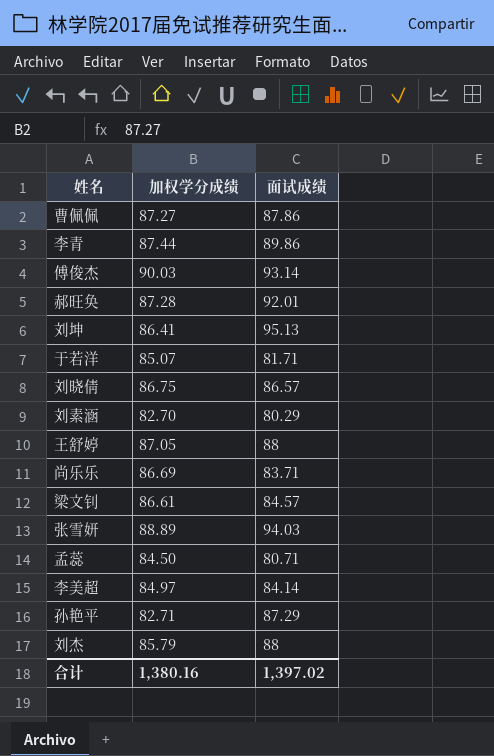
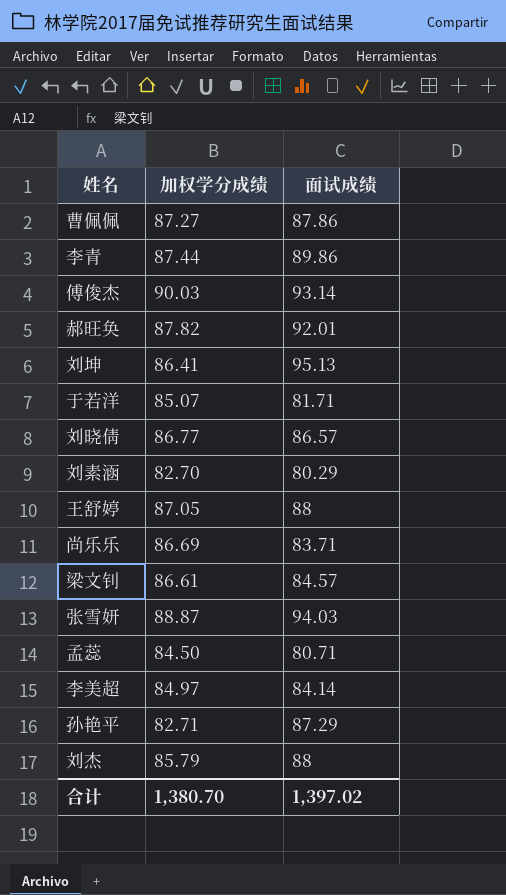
郝旺奂 | 加权学分成绩: 87.28 -> 87.82
刘晓倩 | 加权学分成绩: 86.75 -> 86.77
张雪妍 | 加权学分成绩: 88.89 -> 88.87
合计 | 加权学分成绩: 1,380.16 -> 1,380.70

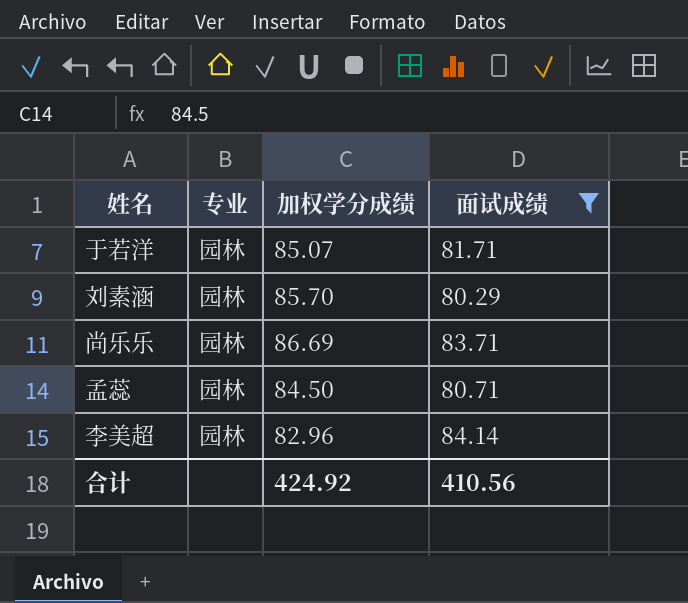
filter: none -> 面试成绩 <= 84.14
column 专业 | position: none -> 2
刘素涵 | 加权学分成绩: 82.70 -> 85.70
李美超 | 加权学分成绩: 84.97 -> 82.96
合计 | 加权学分成绩: 1,380.70 -> 424.92
合计 | 面试成绩: 1,397.02 -> 410.56

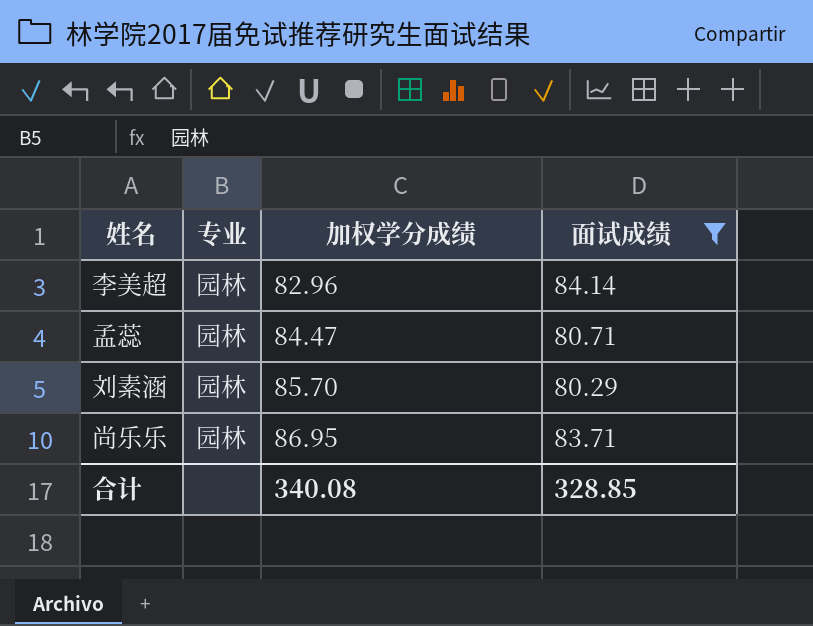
row order: none -> 加权学分成绩 ascending
row 于若洋: 园林 | 85.07 | 81.71 -> none
孟蕊 | 加权学分成绩: 84.50 -> 84.47
尚乐乐 | 加权学分成绩: 86.69 -> 86.95
合计 | 加权学分成绩: 424.92 -> 340.08
合计 | 面试成绩: 410.56 -> 328.85

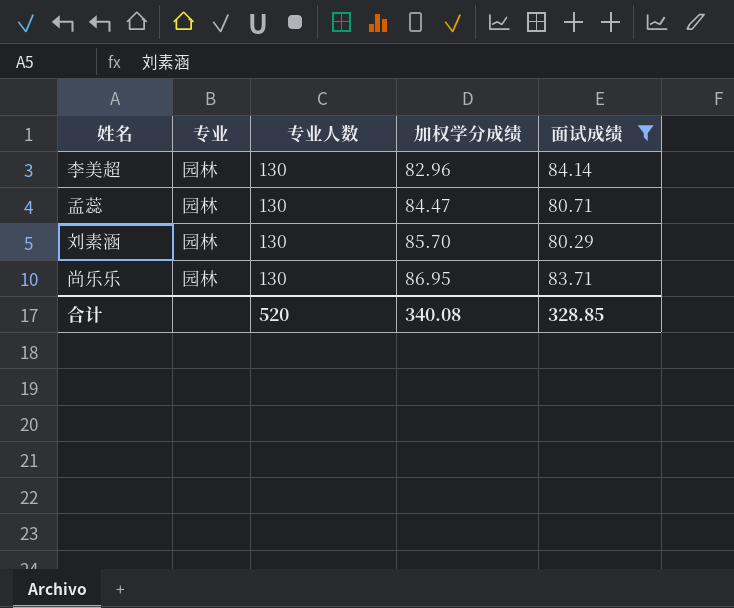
column 专业人数 | position: none -> 3

